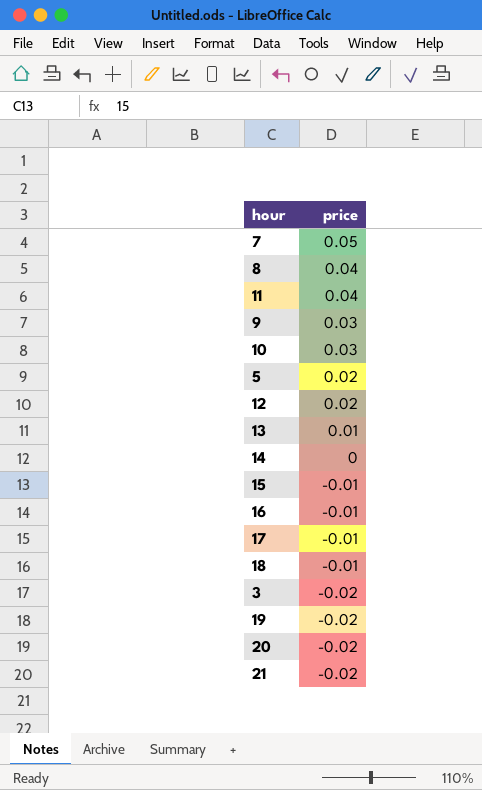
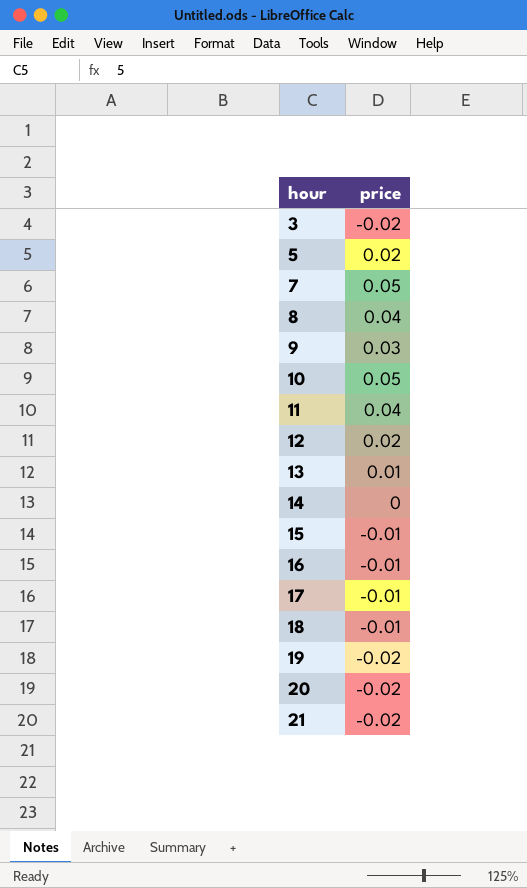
row order: price descending -> hour ascending
10 | price: 0.03 -> 0.05

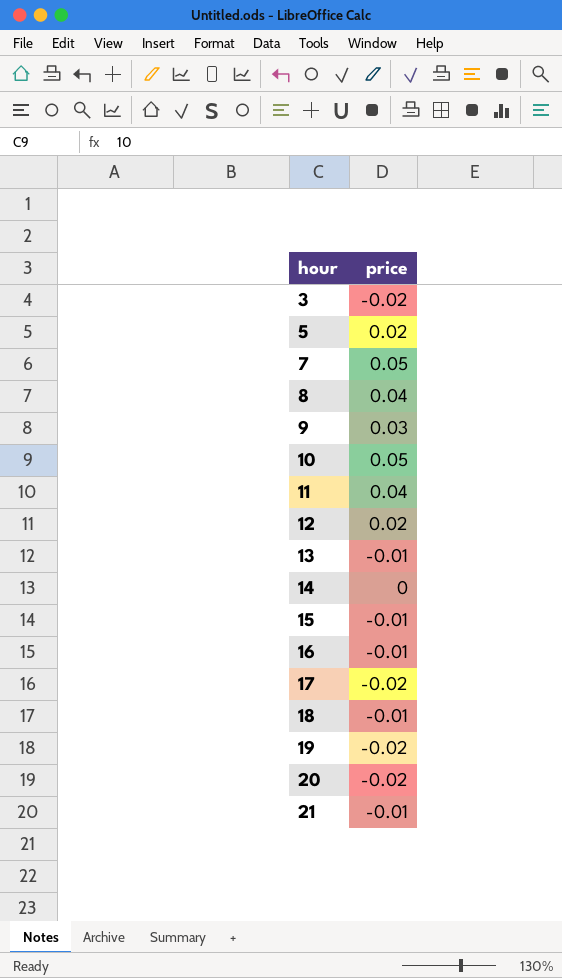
13 | price: 0.01 -> -0.01
17 | price: -0.01 -> -0.02
21 | price: -0.02 -> -0.01

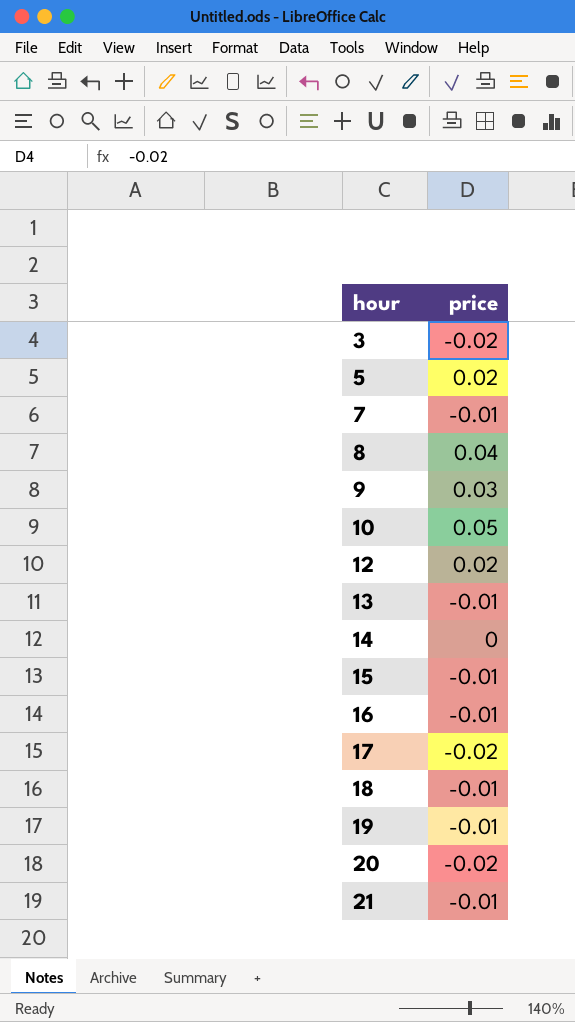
row 11: 0.04 -> none
7 | price: 0.05 -> -0.01
19 | price: -0.02 -> -0.01

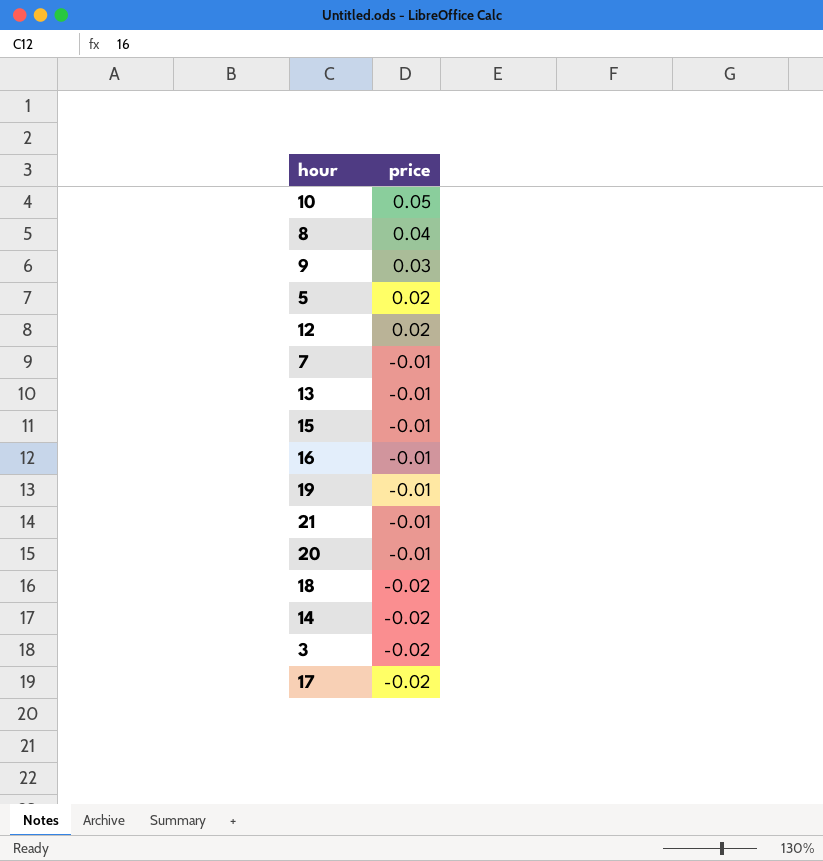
row order: hour ascending -> price descending
20 | price: -0.02 -> -0.01
18 | price: -0.01 -> -0.02
14 | price: 0 -> -0.02

